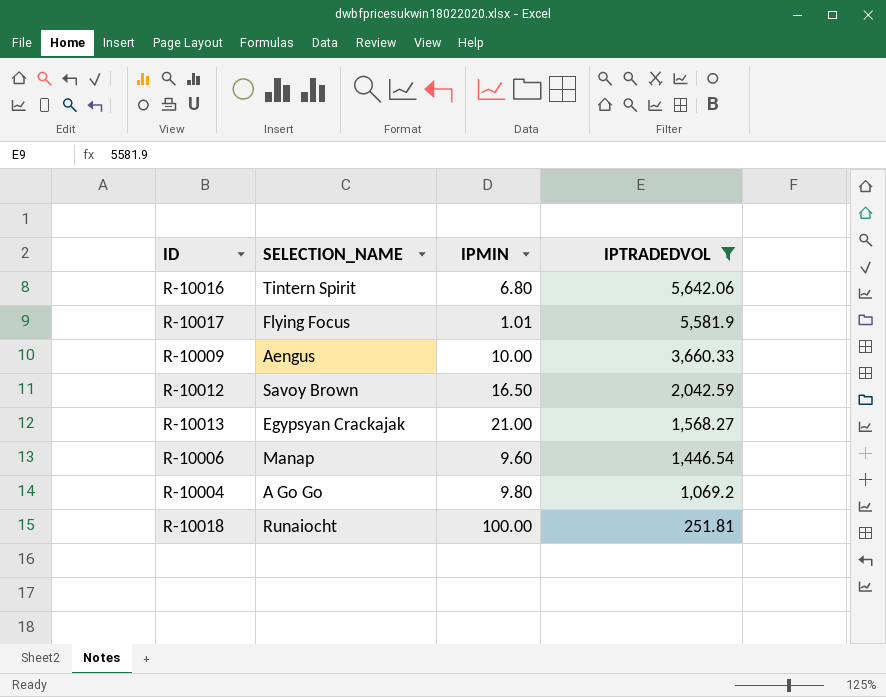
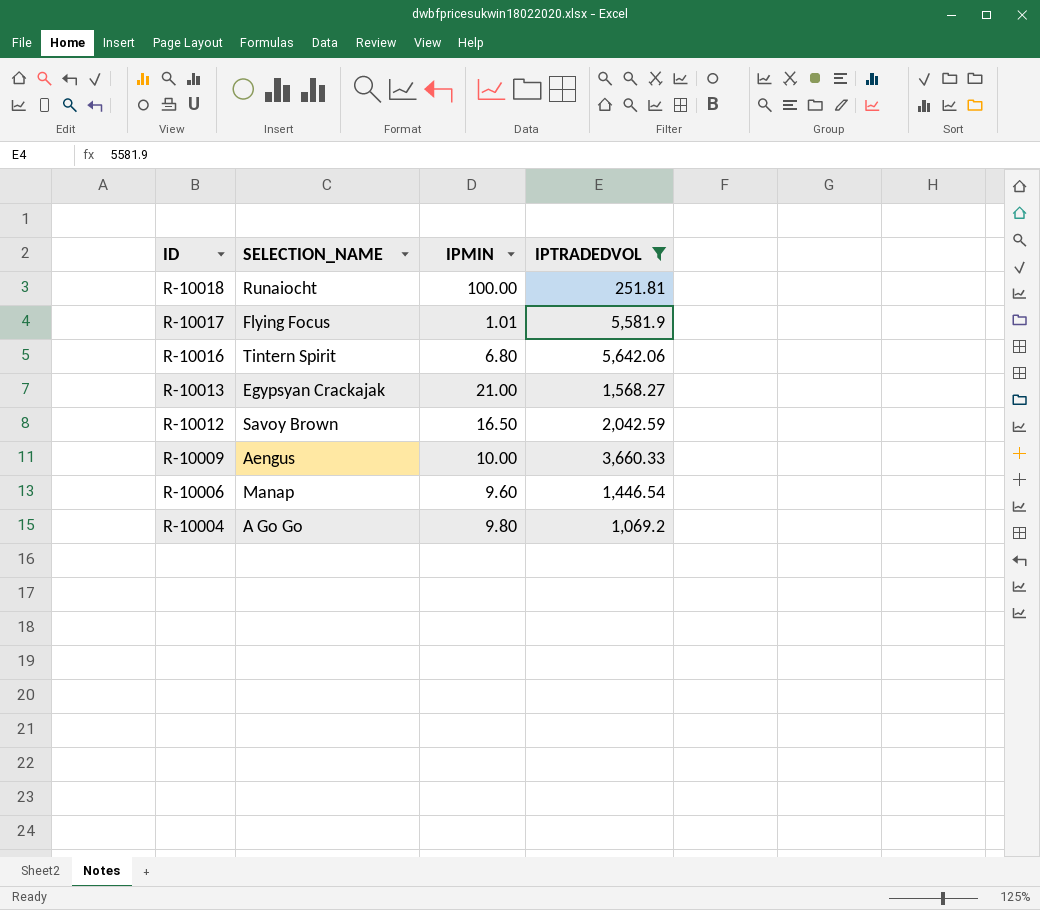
row order: IPTRADEDVOL descending -> ID descending

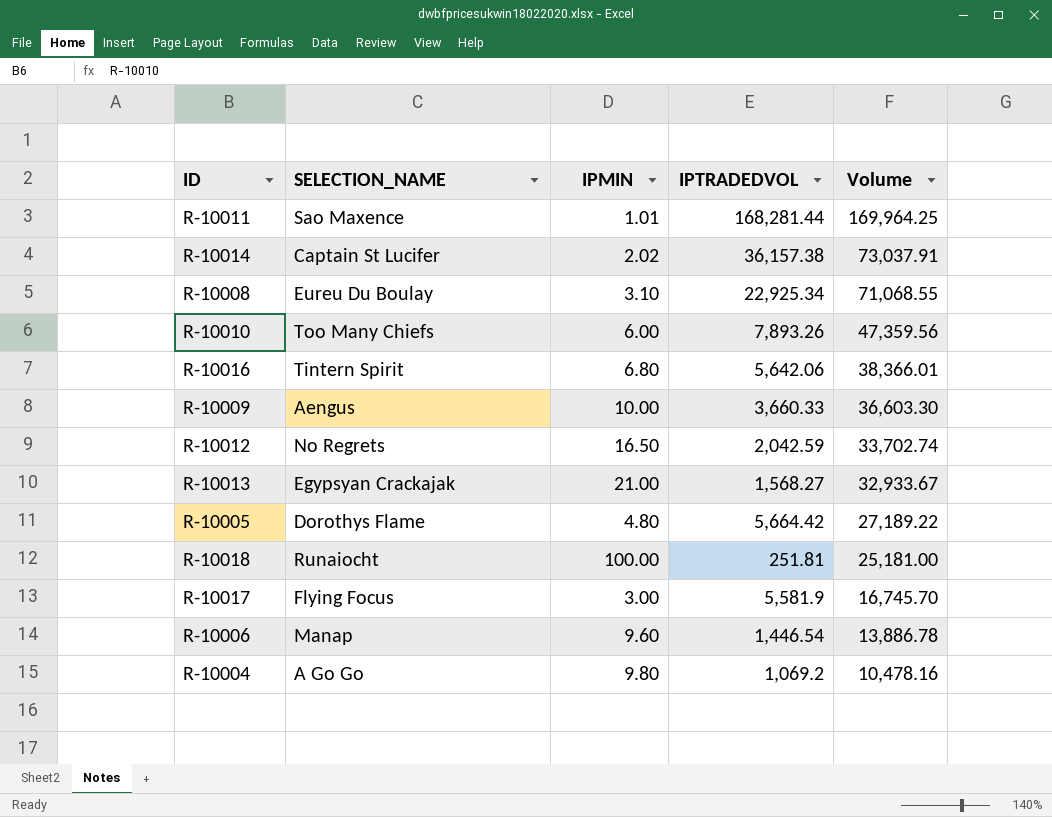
filter: IPTRADEDVOL <= 5,642.06 -> none
row order: ID descending -> Volume descending
column Volume | formula: none -> [IPMIN] * [IPTRADEDVOL]
R-10012 | SELECTION_NAME: Savoy Brown -> No Regrets
R-10017 | IPMIN: 1.01 -> 3.00

